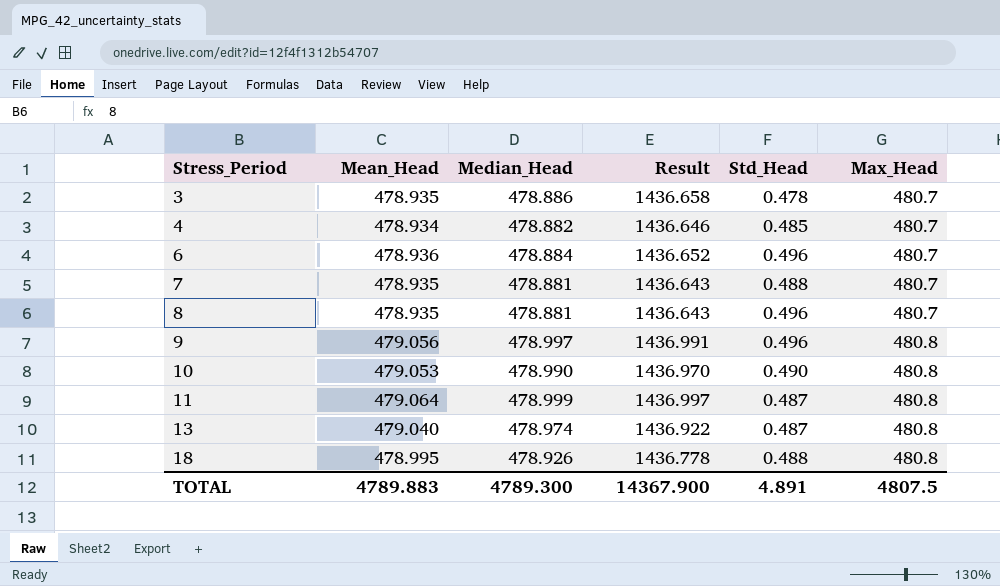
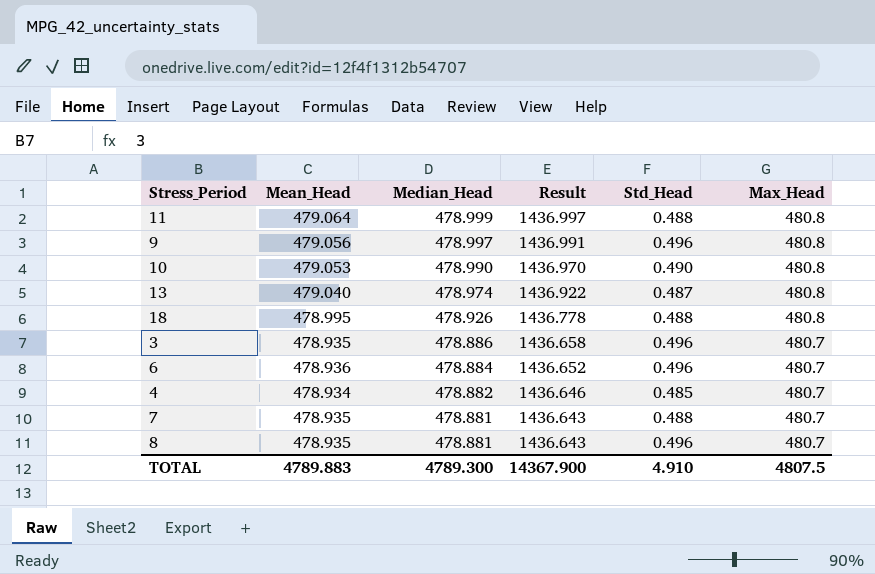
row order: Stress_Period ascending -> Median_Head descending
11 | Std_Head: 0.487 -> 0.488
3 | Std_Head: 0.478 -> 0.496
TOTAL | Std_Head: 4.891 -> 4.910

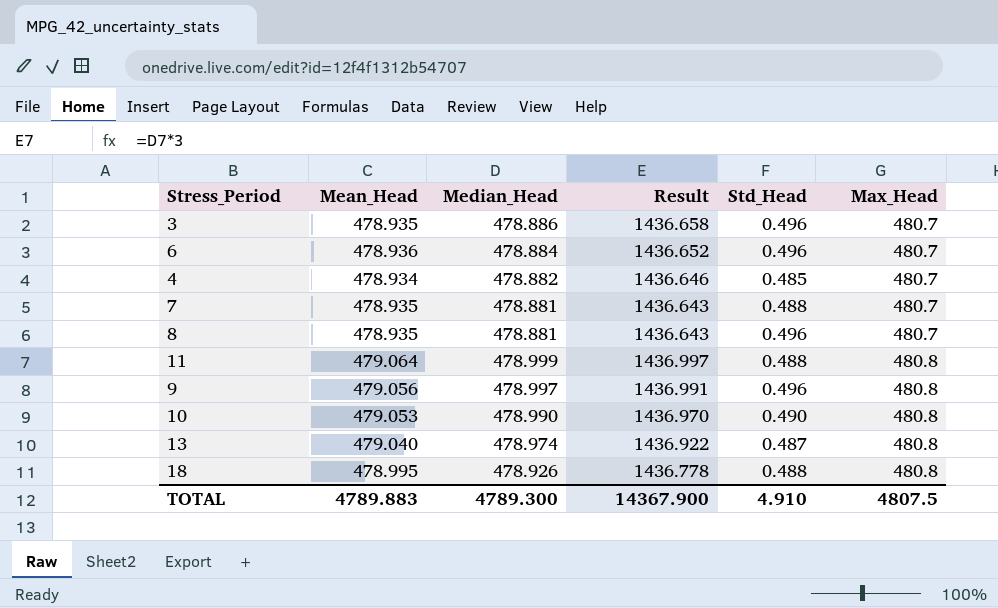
row order: Median_Head descending -> Max_Head ascending

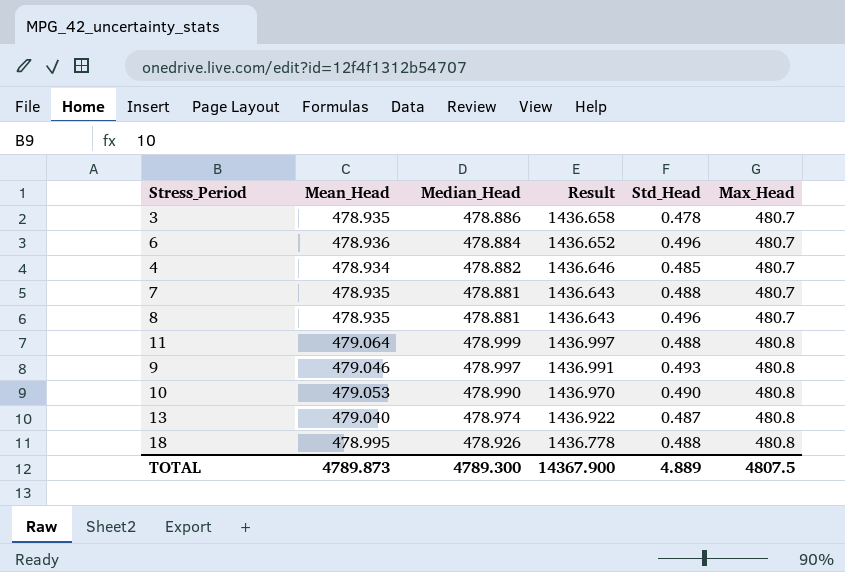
3 | Std_Head: 0.496 -> 0.478
9 | Mean_Head: 479.056 -> 479.046
9 | Std_Head: 0.496 -> 0.493
TOTAL | Mean_Head: 4789.883 -> 4789.873
TOTAL | Std_Head: 4.910 -> 4.889

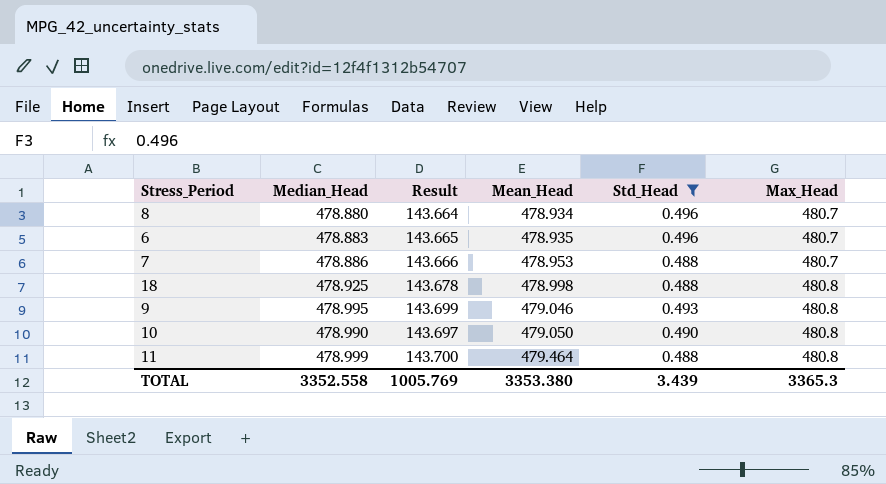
filter: none -> Std_Head >= 0.488
row order: Max_Head ascending -> Mean_Head ascending
column Result | formula: [Median_Head] * 3 -> [Median_Head] * 0.3
column Mean_Head | position: 2 -> 4
8 | Median_Head: 478.881 -> 478.880
8 | Mean_Head: 478.935 -> 478.934
6 | Median_Head: 478.884 -> 478.883
6 | Mean_Head: 478.936 -> 478.935
7 | Median_Head: 478.881 -> 478.886
7 | Mean_Head: 478.935 -> 478.953
18 | Median_Head: 478.926 -> 478.925
18 | Mean_Head: 478.995 -> 478.998
9 | Median_Head: 478.997 -> 478.995
10 | Mean_Head: 479.053 -> 479.050
11 | Mean_Head: 479.064 -> 479.464
TOTAL | Median_Head: 4789.300 -> 3352.558
TOTAL | Result: 14367.900 -> 1005.769
TOTAL | Mean_Head: 4789.873 -> 3353.380
TOTAL | Std_Head: 4.889 -> 3.439
TOTAL | Max_Head: 4807.5 -> 3365.3

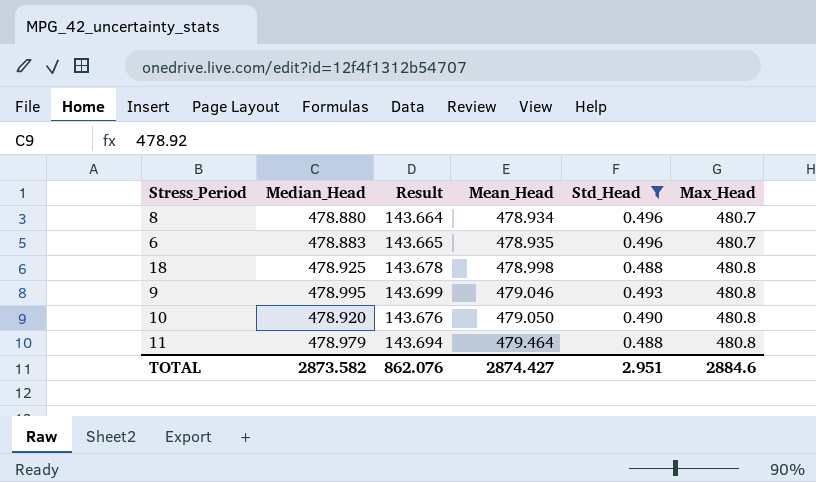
row 7: 478.886 | 143.666 | 478.953 | 0.488 | 480.7 -> none
10 | Median_Head: 478.990 -> 478.920
10 | Result: 143.697 -> 143.676
11 | Median_Head: 478.999 -> 478.979
11 | Result: 143.700 -> 143.694
TOTAL | Median_Head: 3352.558 -> 2873.582
TOTAL | Result: 1005.769 -> 862.076
TOTAL | Mean_Head: 3353.380 -> 2874.427
TOTAL | Std_Head: 3.439 -> 2.951
TOTAL | Max_Head: 3365.3 -> 2884.6

